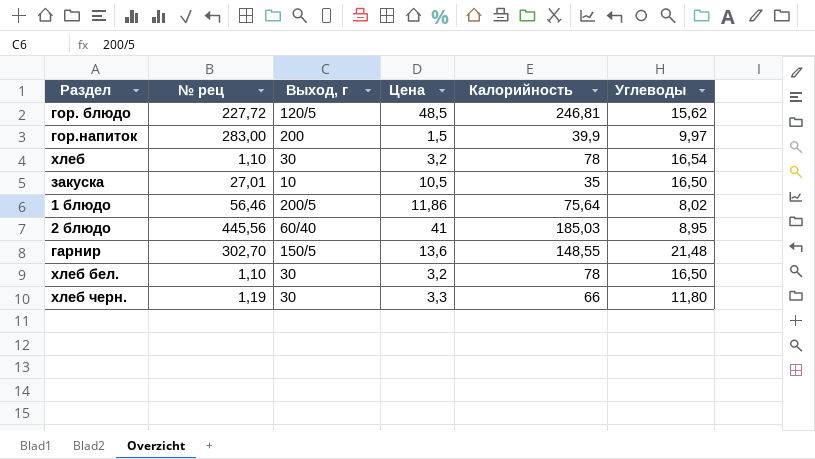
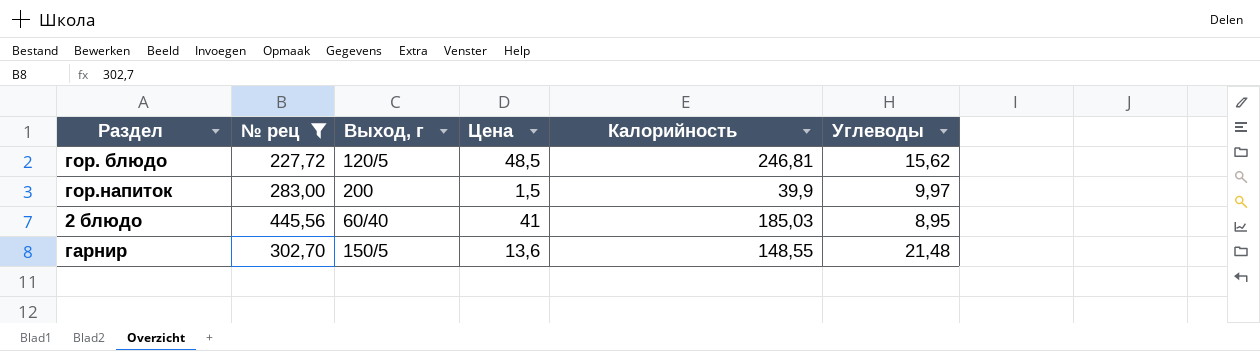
filter: none -> № рец >= 227,72

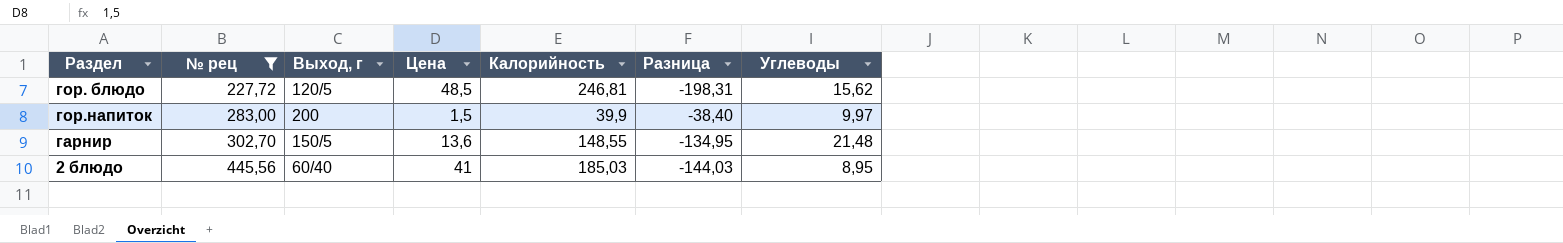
row order: none -> № рец ascending
column Разница | formula: none -> [Цена] - [Калорийность]

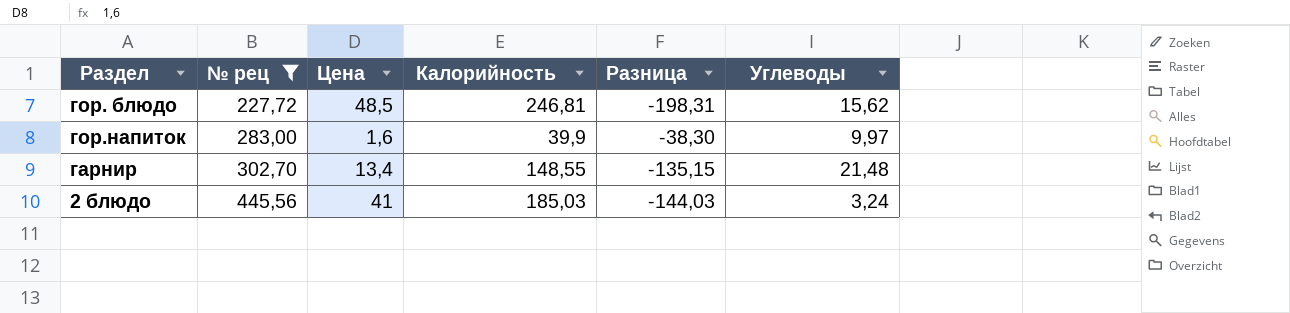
column Выход, г | position: 3 -> none
гор.напиток | Цена: 1,5 -> 1,6
гор.напиток | Разница: -38,40 -> -38,30
гарнир | Цена: 13,6 -> 13,4
гарнир | Разница: -134,95 -> -135,15
2 блюдо | Углеводы: 8,95 -> 3,24

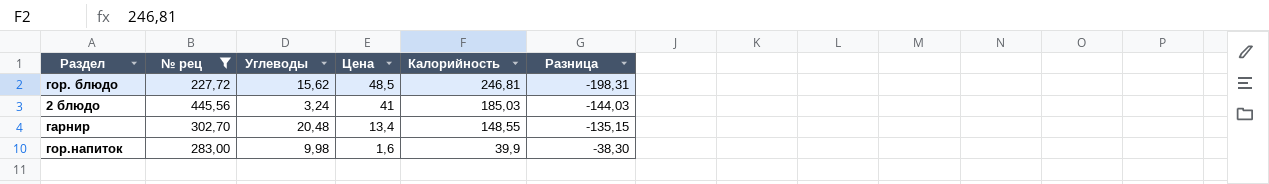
row order: № рец ascending -> Цена descending
column Углеводы | position: 6 -> 3
гарнир | Углеводы: 21,48 -> 20,48
гор.напиток | Углеводы: 9,97 -> 9,98

